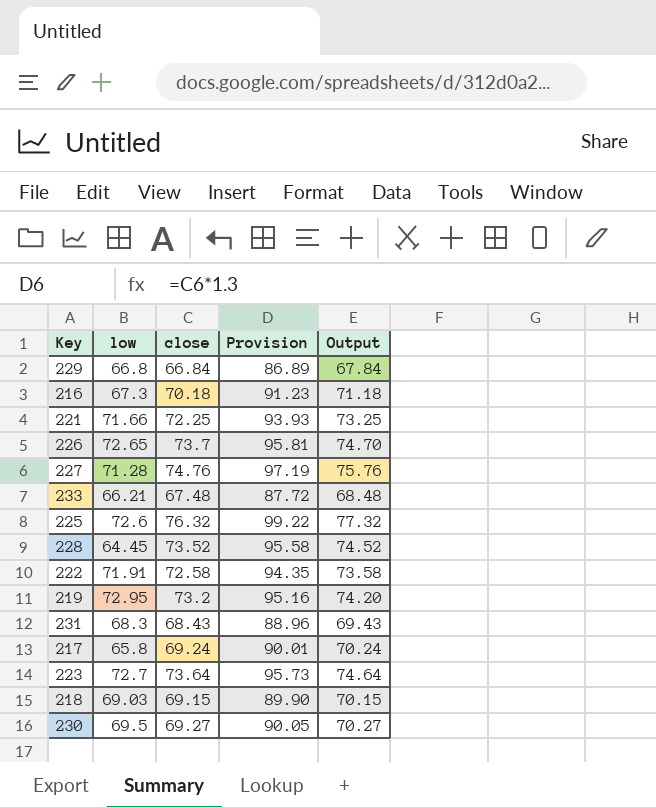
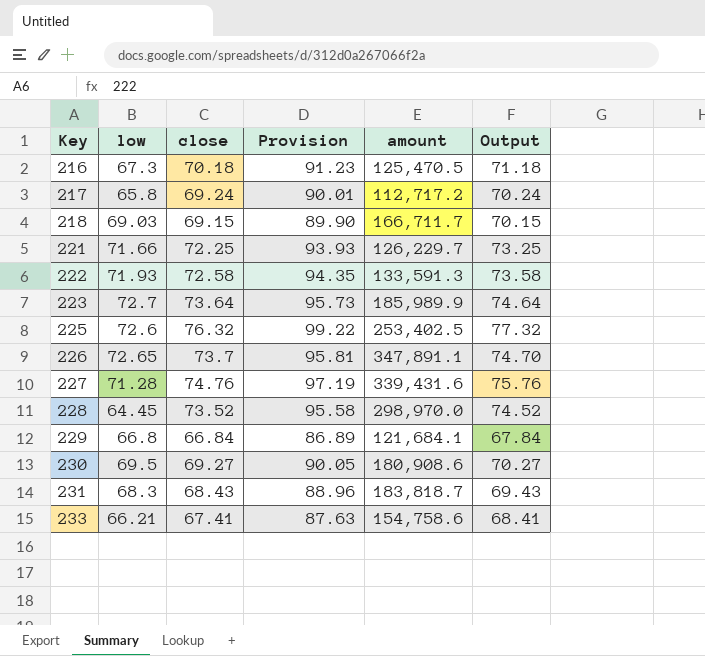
row order: none -> Key ascending
column amount | position: none -> 5
row 219: 72.95 | 73.2 | 95.16 | 74.20 -> none
222 | low: 71.91 -> 71.93
233 | close: 67.48 -> 67.41
233 | Provision: 87.72 -> 87.63
233 | Output: 68.48 -> 68.41

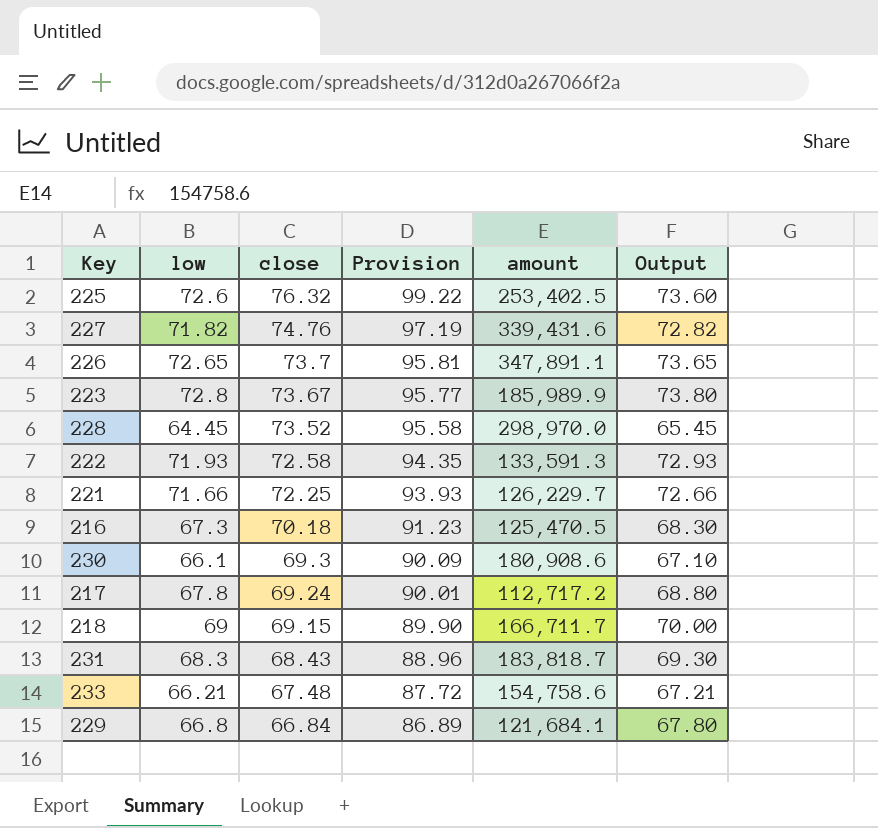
row order: Key ascending -> close descending
column Output | formula: [close] + 1 -> [low] + 1
227 | low: 71.28 -> 71.82
223 | low: 72.7 -> 72.8
223 | close: 73.64 -> 73.67
223 | Provision: 95.73 -> 95.77
230 | low: 69.5 -> 66.1
230 | close: 69.27 -> 69.3
230 | Provision: 90.05 -> 90.09
217 | low: 65.8 -> 67.8
218 | low: 69.03 -> 69
233 | close: 67.41 -> 67.48
233 | Provision: 87.63 -> 87.72

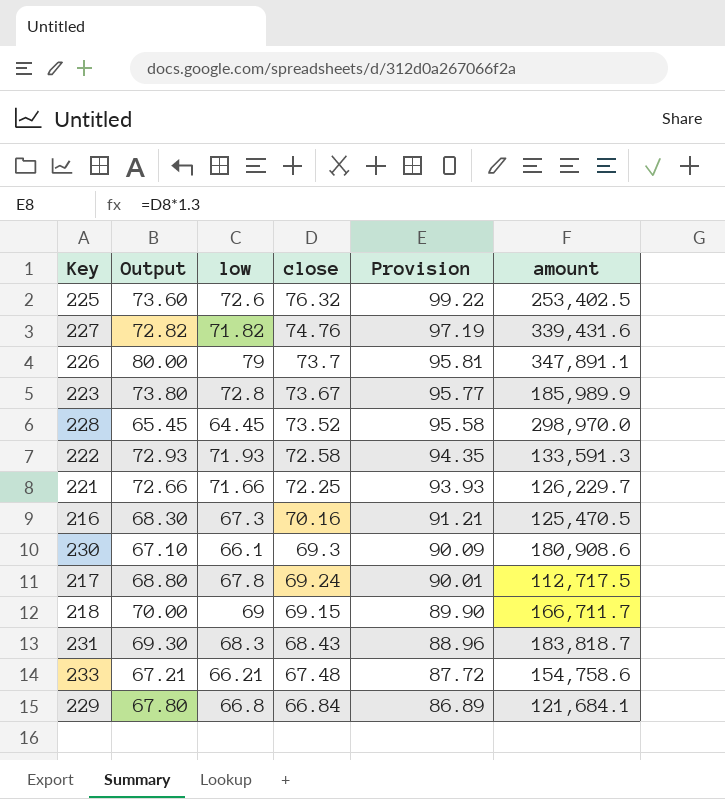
column Output | position: 6 -> 2
226 | Output: 73.65 -> 80.00
226 | low: 72.65 -> 79
216 | close: 70.18 -> 70.16
216 | Provision: 91.23 -> 91.21
217 | amount: 112,717.2 -> 112,717.5

